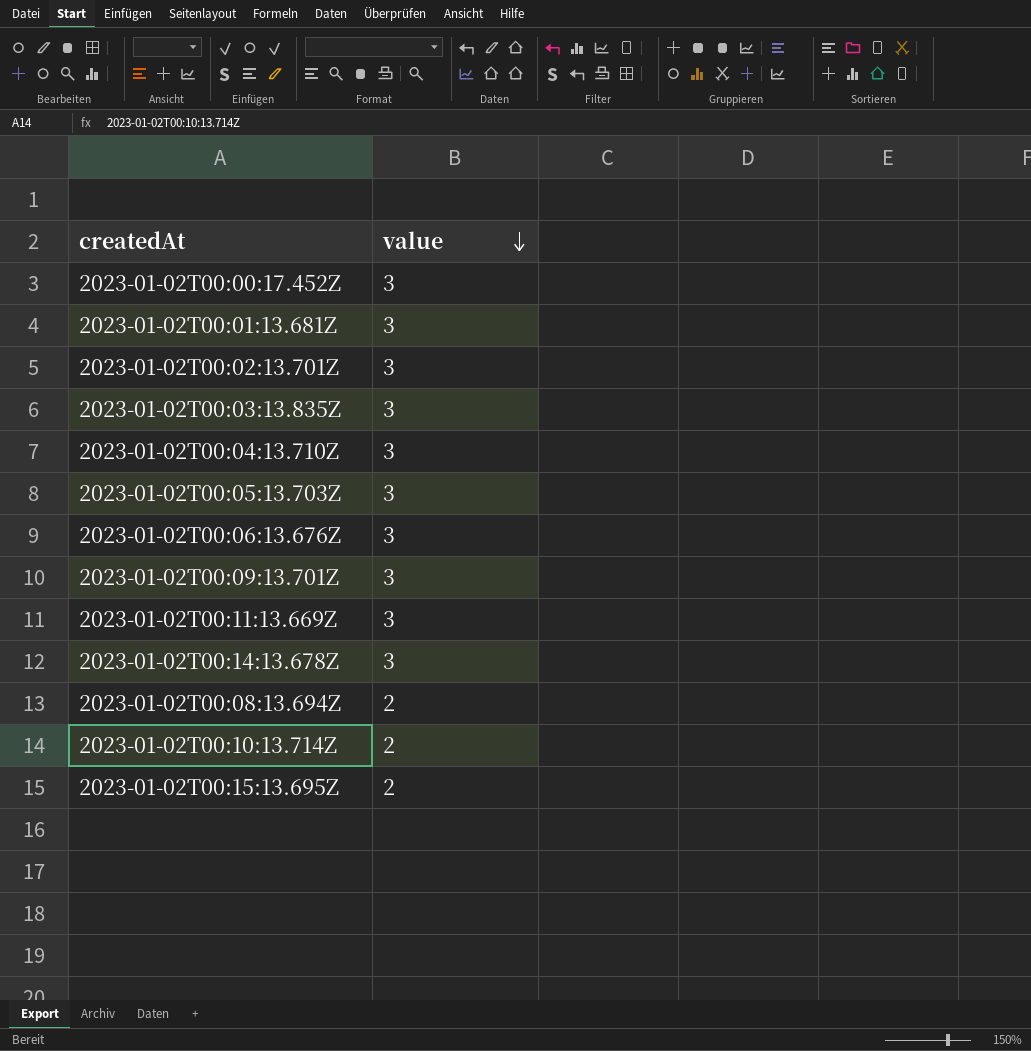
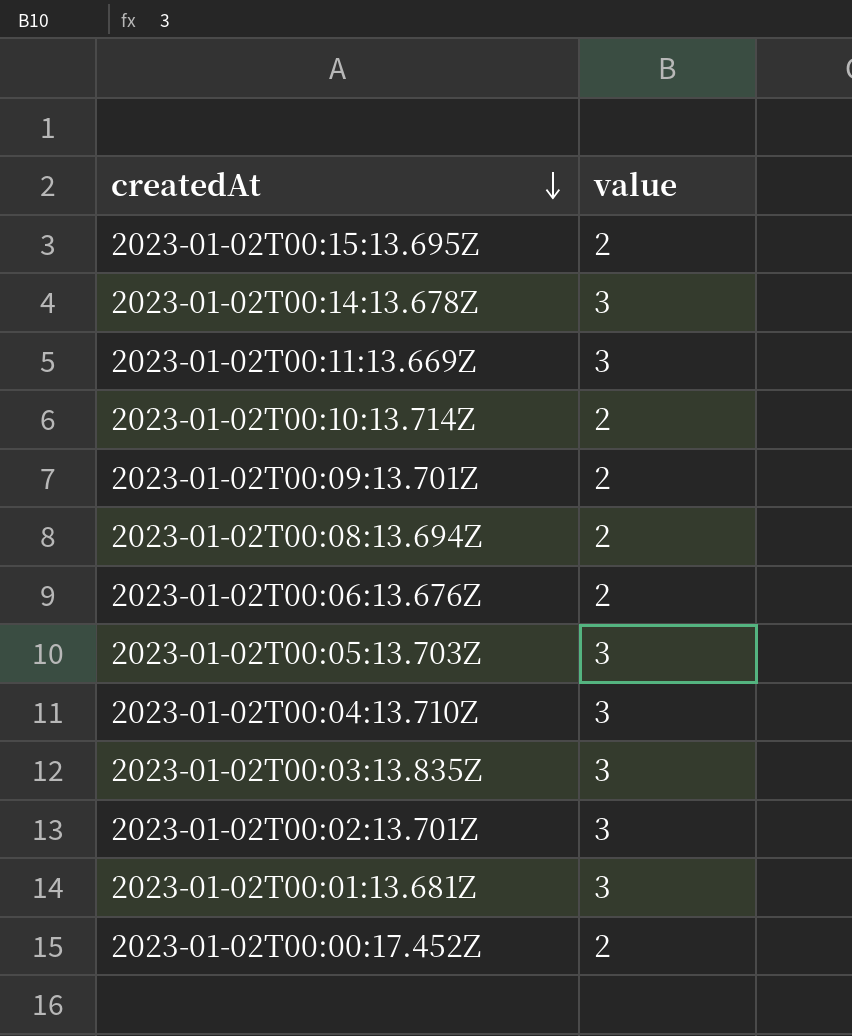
row order: value descending -> createdAt descending
2023-01-02T00:09:13.701Z | value: 3 -> 2
2023-01-02T00:06:13.676Z | value: 3 -> 2
2023-01-02T00:00:17.452Z | value: 3 -> 2

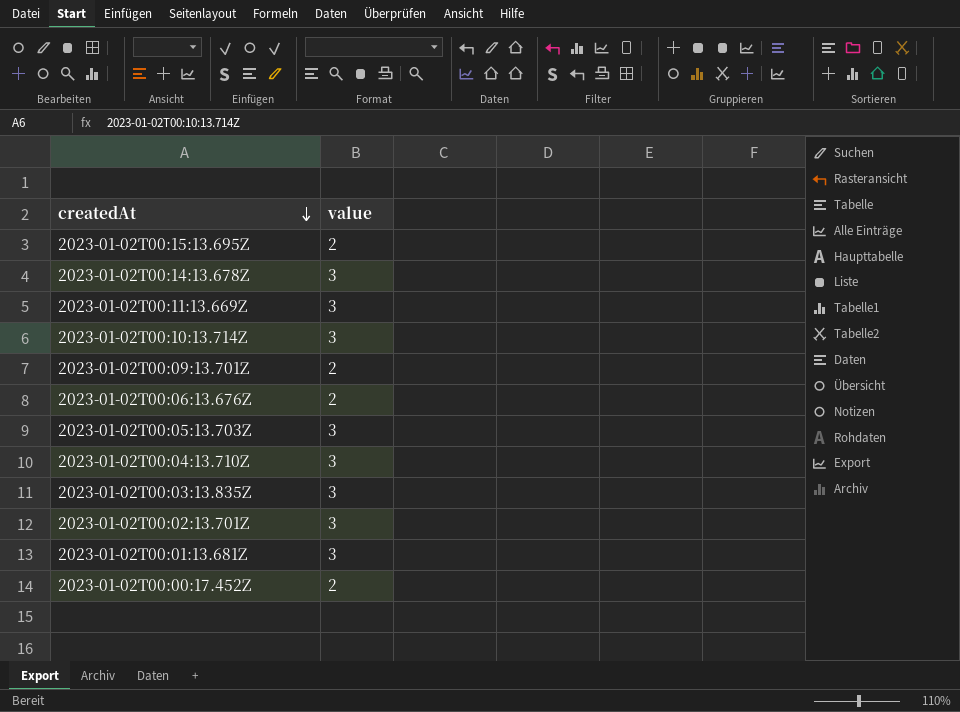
row 2023-01-02T00:08:13.694Z: 2 -> none
2023-01-02T00:10:13.714Z | value: 2 -> 3

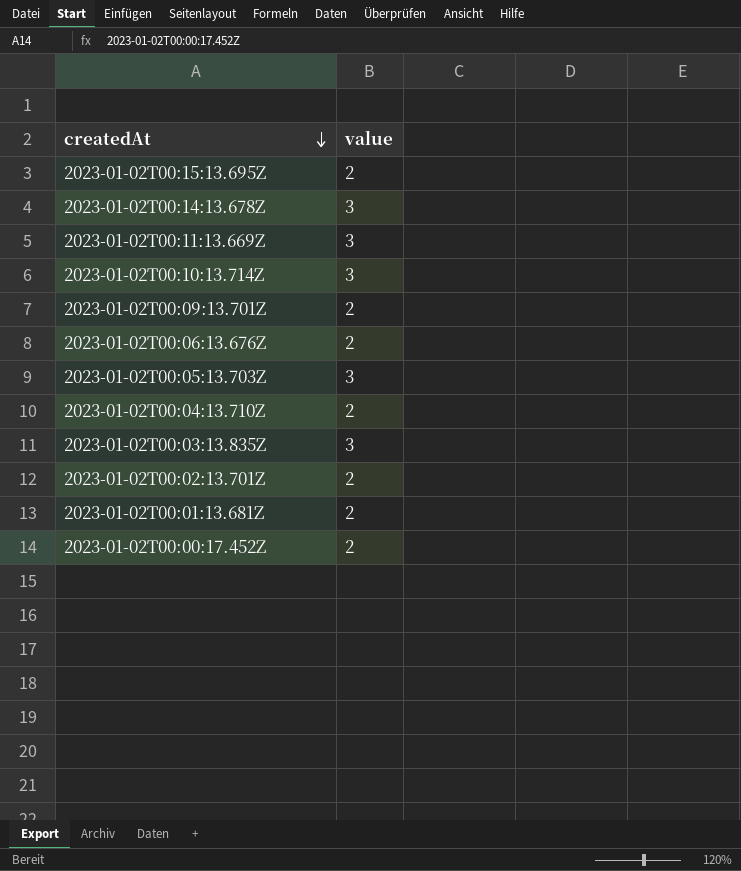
2023-01-02T00:04:13.710Z | value: 3 -> 2
2023-01-02T00:02:13.701Z | value: 3 -> 2
2023-01-02T00:01:13.681Z | value: 3 -> 2

